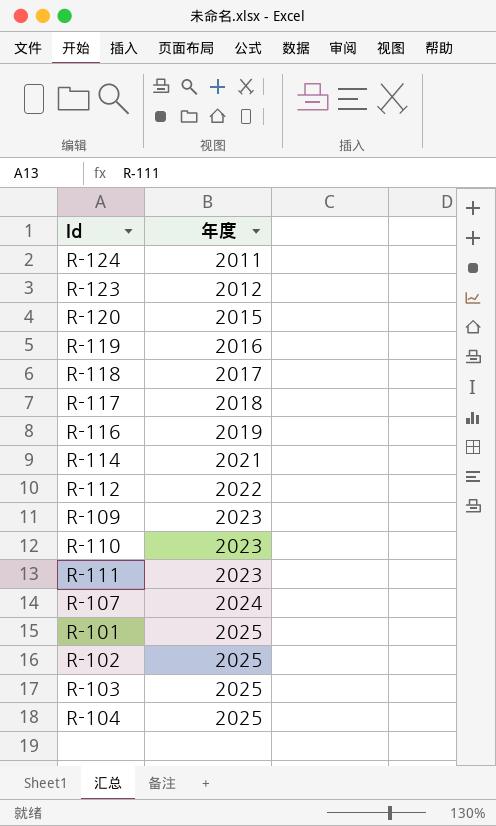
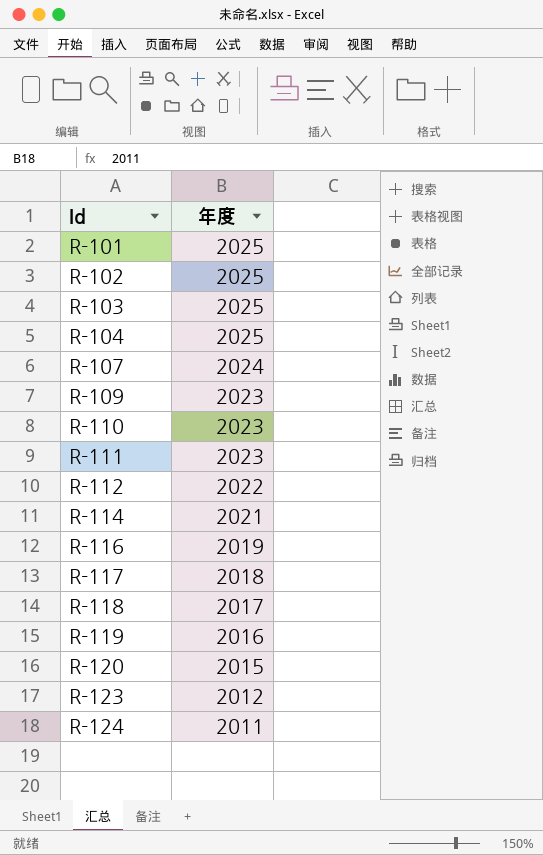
row order: 年度 ascending -> Id ascending

